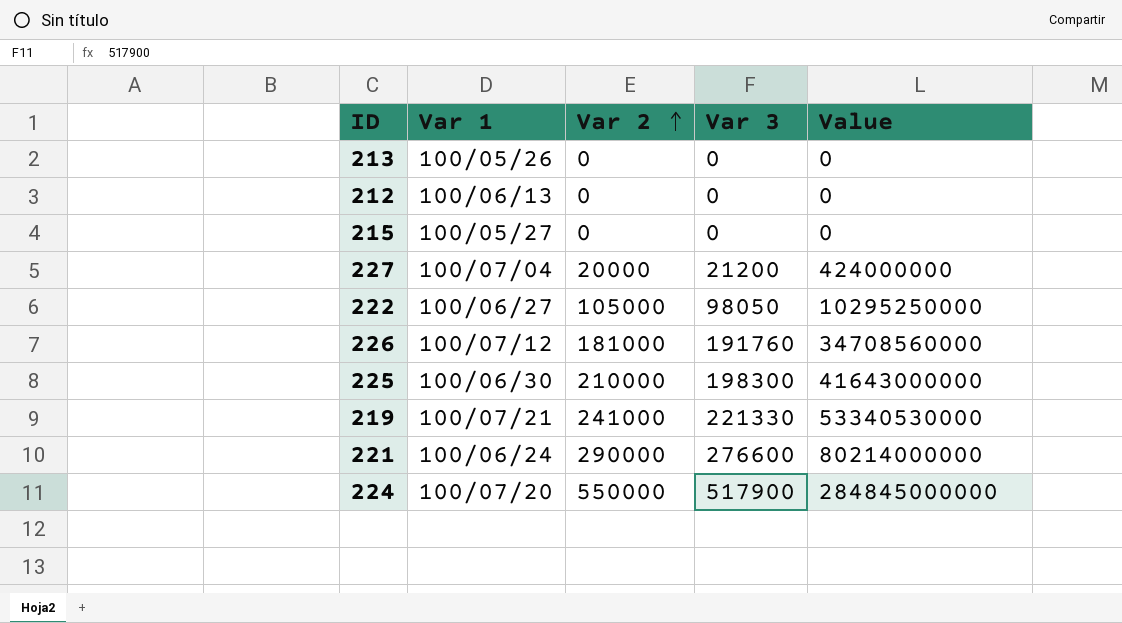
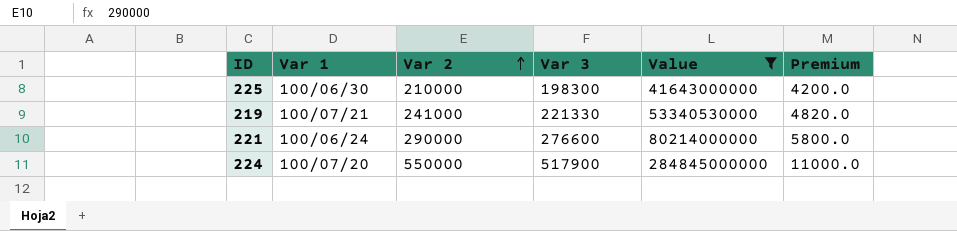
filter: none -> Value >= 41643000000
column Premium | formula: none -> [Var 2] * 0.02

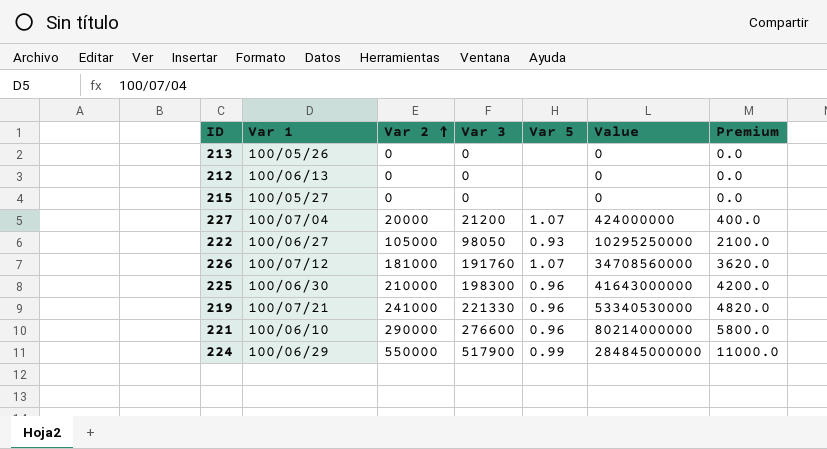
filter: Value >= 41643000000 -> none
column Var 5 | position: none -> 5
221 | Var 1: 100/06/24 -> 100/06/10
224 | Var 1: 100/07/20 -> 100/06/29

